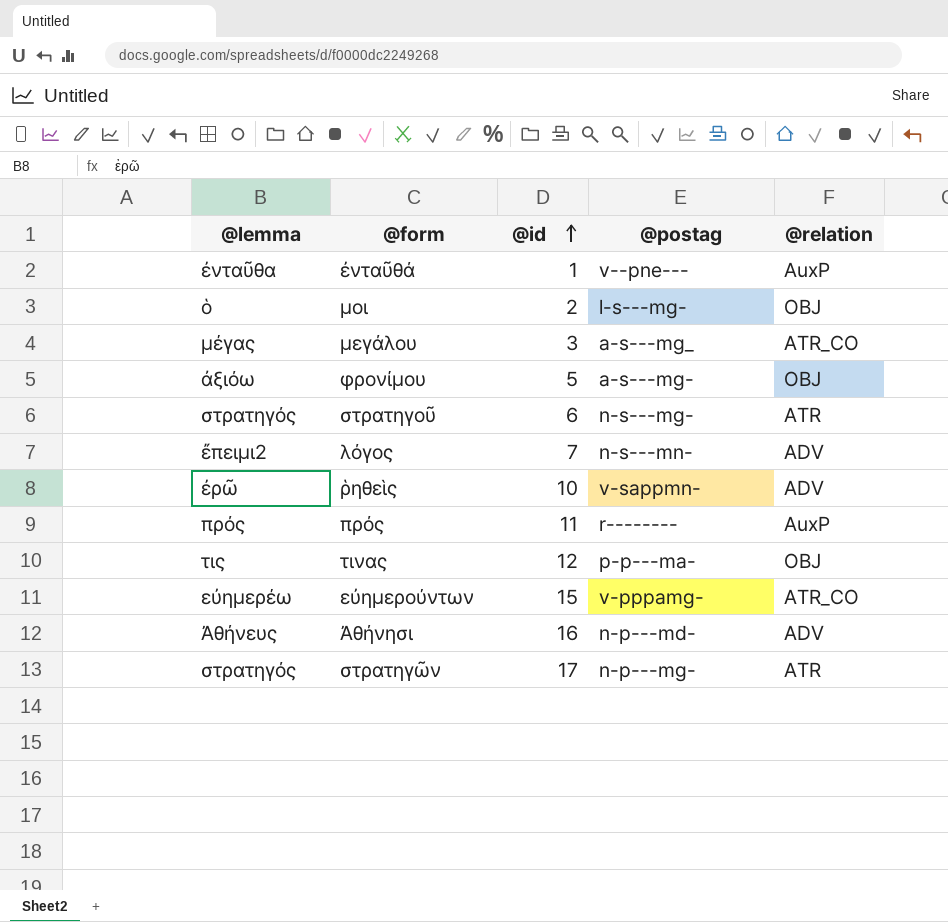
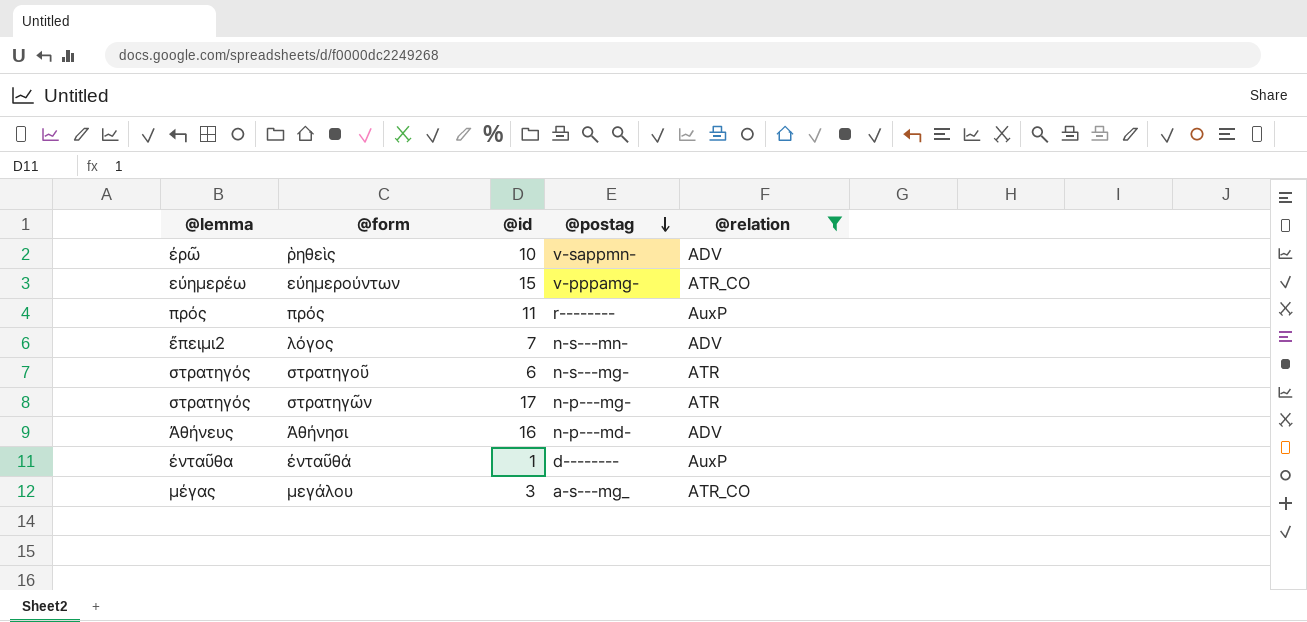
filter: none -> @relation != OBJ
row order: @id ascending -> @postag descending
ἐνταῦθά | @postag: v--pne--- -> d--------

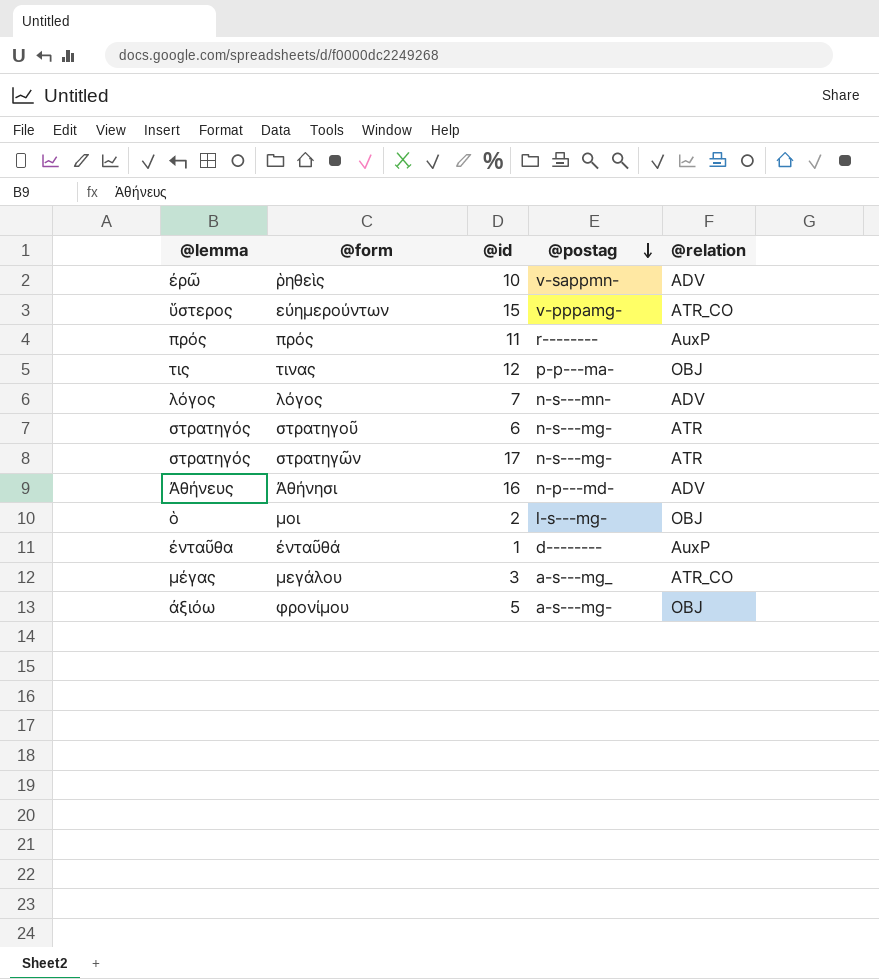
filter: @relation != OBJ -> none
εὐημερούντων | @lemma: εὐημερέω -> ὕστερος
λόγος | @lemma: ἔπειμι2 -> λόγος
στρατηγῶν | @postag: n-p---mg- -> n-s---mg-

